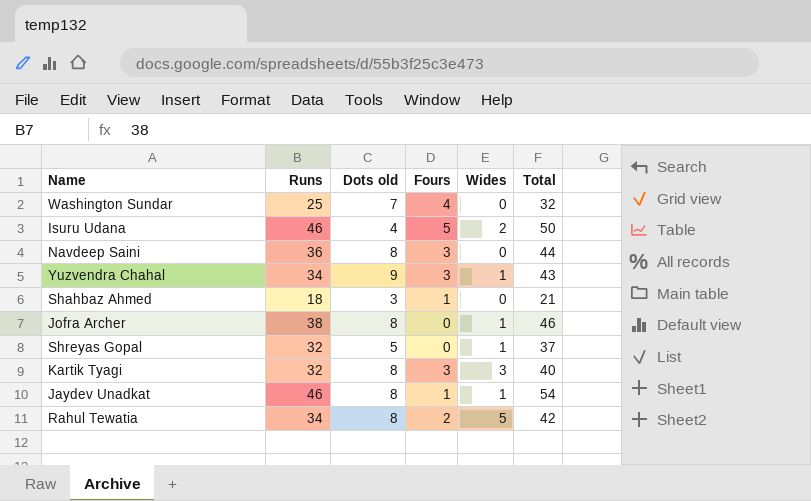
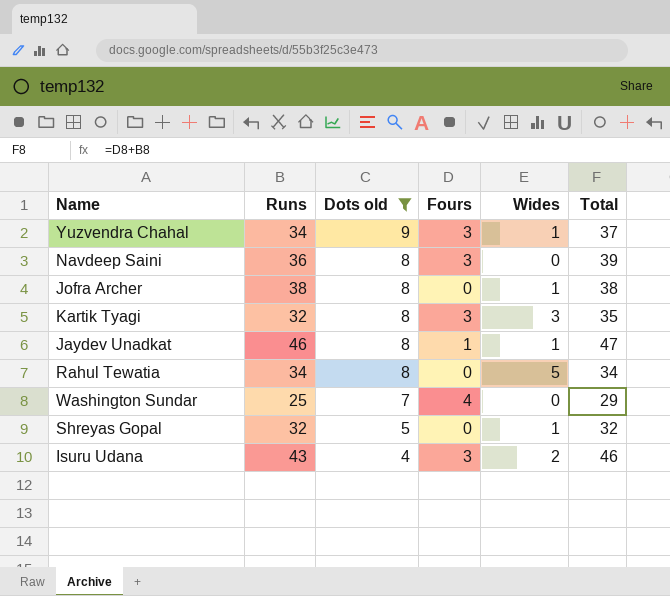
filter: none -> Dots old != 3
row order: none -> Dots old descending
column Total | formula: [Runs] + [Dots old] -> [Runs] + [Fours]
Rahul Tewatia | Fours: 2 -> 0
Isuru Udana | Runs: 46 -> 43
Isuru Udana | Fours: 5 -> 3

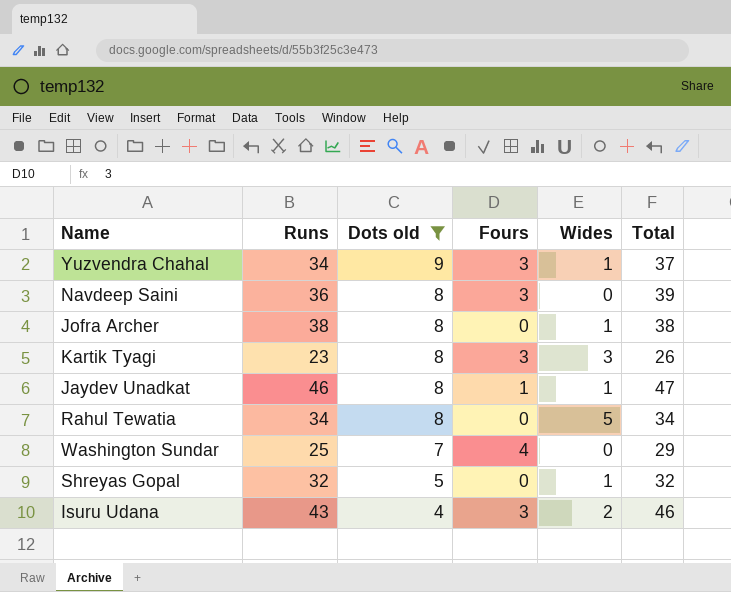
Kartik Tyagi | Runs: 32 -> 23
Kartik Tyagi | Total: 35 -> 26

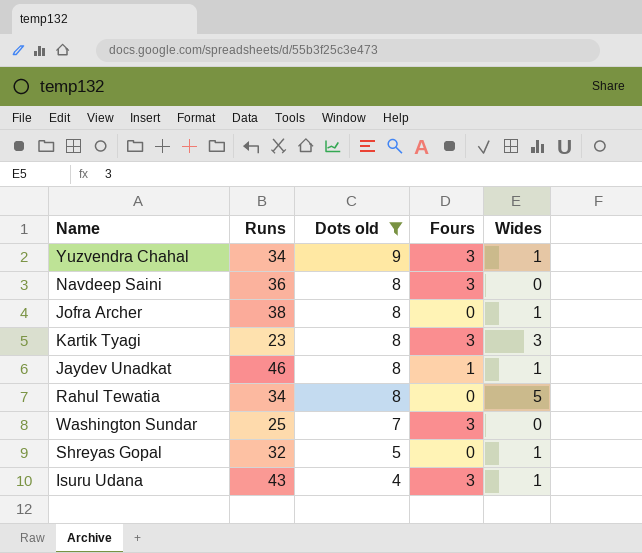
column Total | formula: [Runs] + [Fours] -> none
Washington Sundar | Fours: 4 -> 3
Isuru Udana | Wides: 2 -> 1

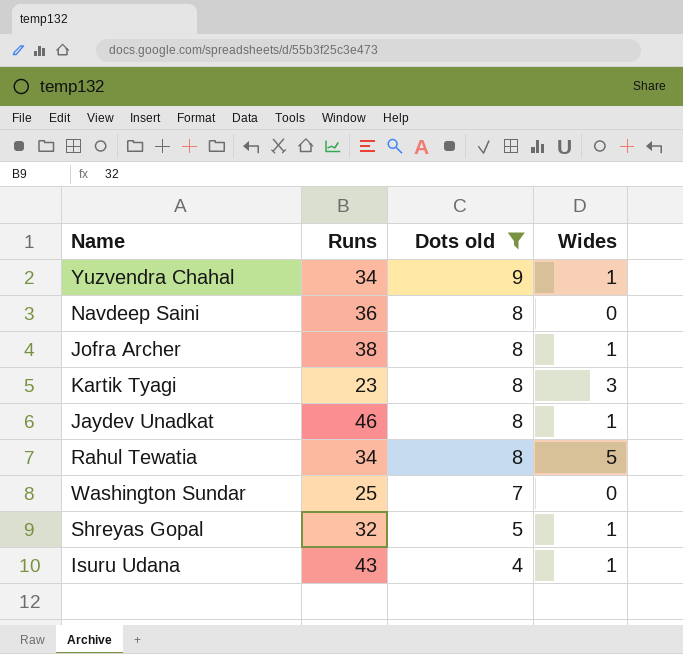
column Fours | position: 4 -> none

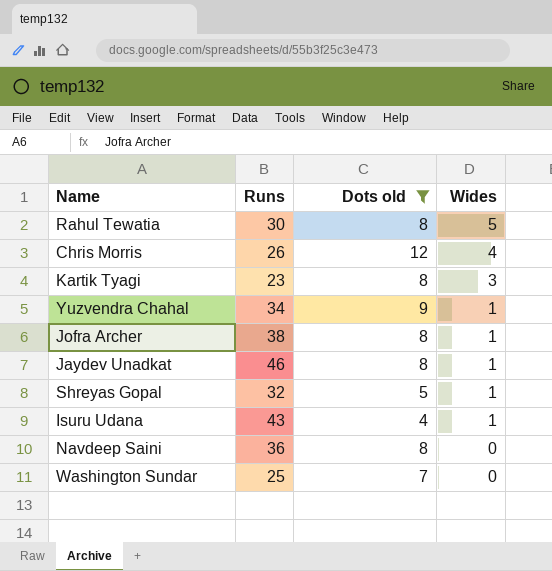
row order: Dots old descending -> Wides descending
Rahul Tewatia | Runs: 34 -> 30
row Chris Morris: none -> 26 | 12 | 4

